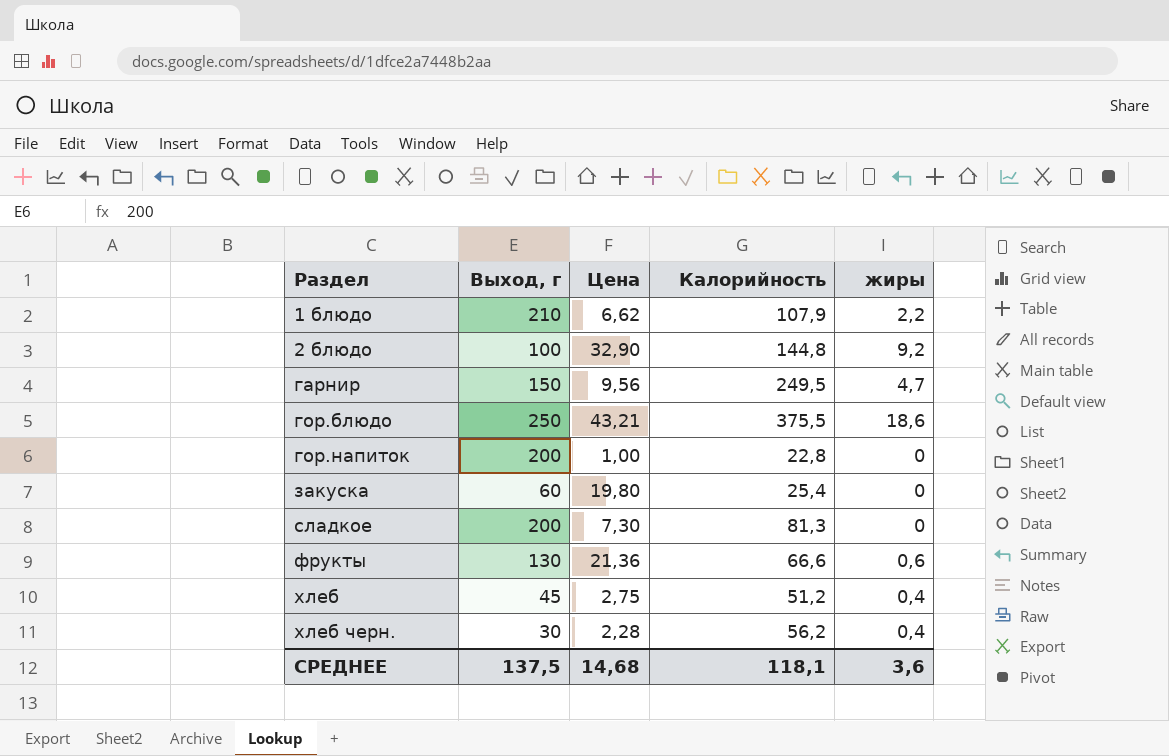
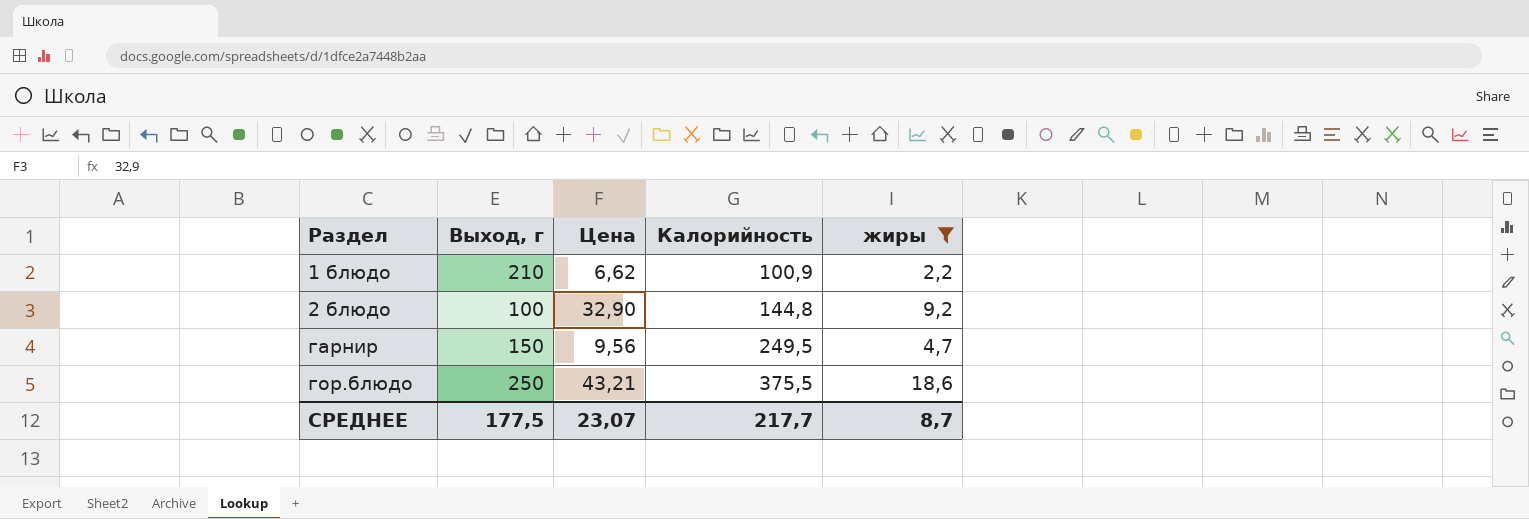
filter: none -> жиры >= 2,2
1 блюдо | Калорийность: 107,9 -> 100,9
СРЕДНЕЕ | Выход, г: 137,5 -> 177,5
СРЕДНЕЕ | Цена: 14,68 -> 23,07
СРЕДНЕЕ | Калорийность: 118,1 -> 217,7
СРЕДНЕЕ | жиры: 3,6 -> 8,7

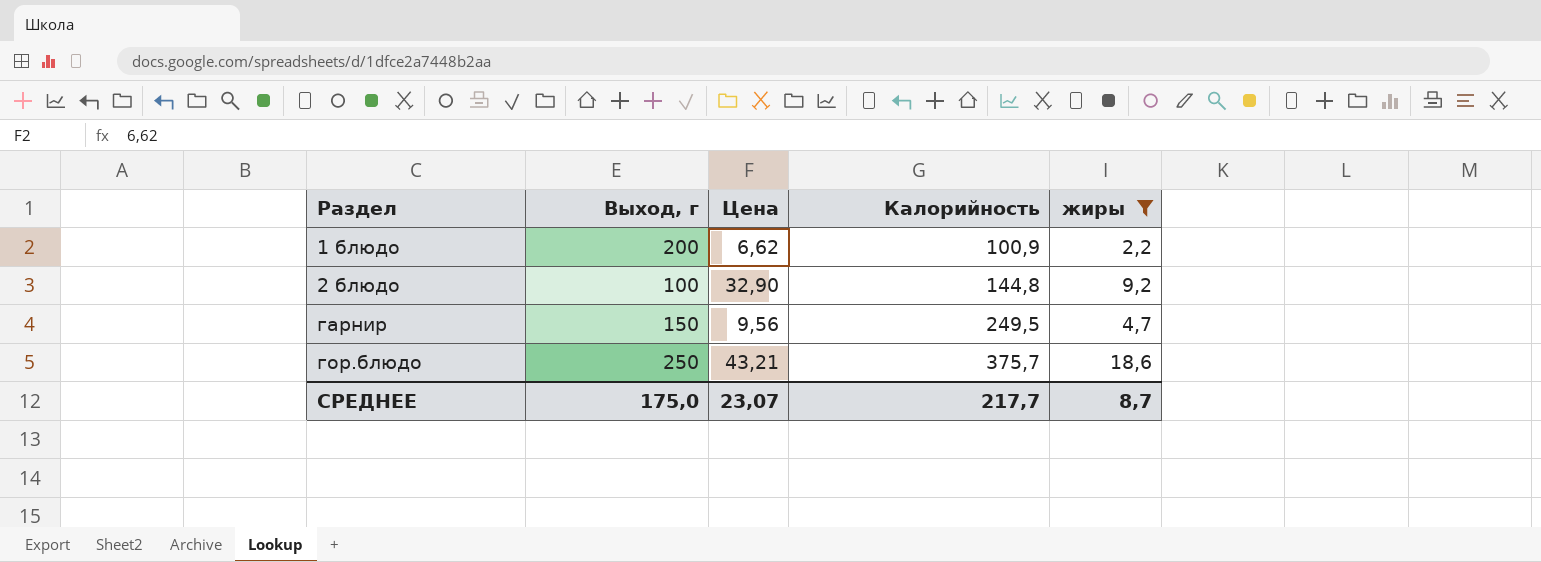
1 блюдо | Выход, г: 210 -> 200
гор.блюдо | Калорийность: 375,5 -> 375,7
СРЕДНЕЕ | Выход, г: 177,5 -> 175,0

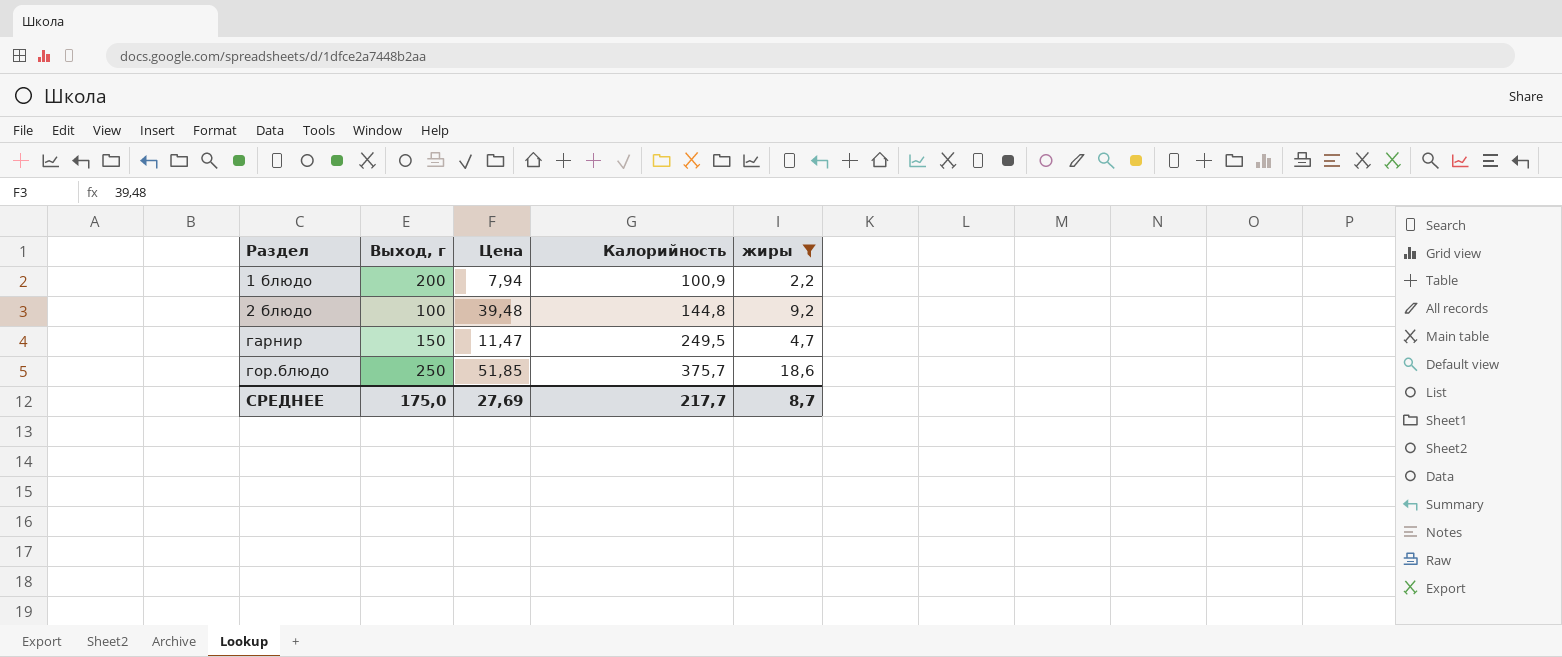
1 блюдо | Цена: 6,62 -> 7,94
2 блюдо | Цена: 32,90 -> 39,48
гарнир | Цена: 9,56 -> 11,47
гор.блюдо | Цена: 43,21 -> 51,85
СРЕДНЕЕ | Цена: 23,07 -> 27,69

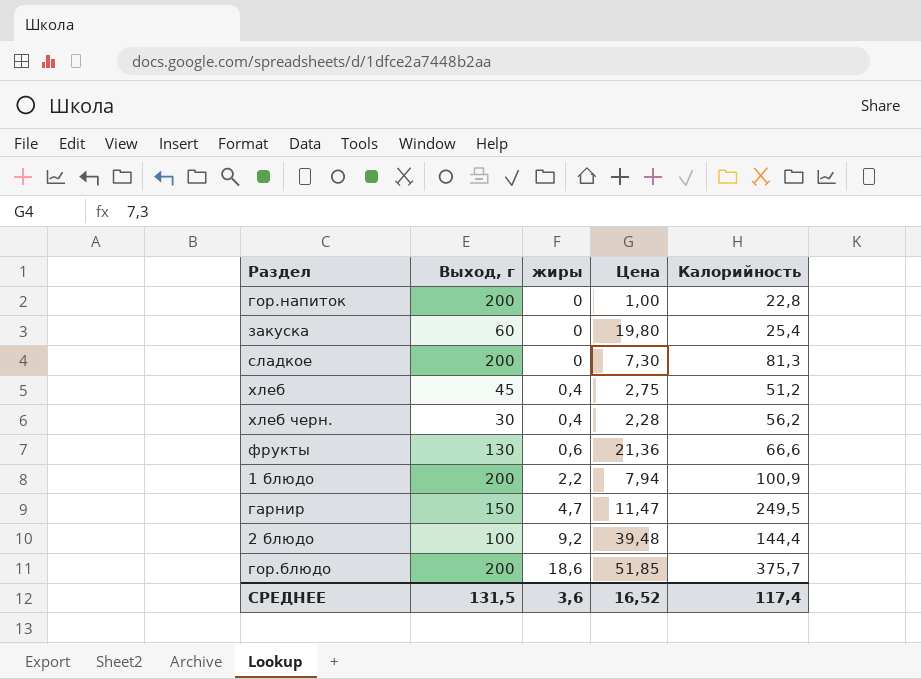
filter: жиры >= 2,2 -> none
row order: Раздел ascending -> жиры ascending
column жиры | position: 5 -> 3
2 блюдо | Калорийность: 144,8 -> 144,4
гор.блюдо | Выход, г: 250 -> 200
СРЕДНЕЕ | Выход, г: 175,0 -> 131,5
СРЕДНЕЕ | жиры: 8,7 -> 3,6
СРЕДНЕЕ | Цена: 27,69 -> 16,52
СРЕДНЕЕ | Калорийность: 217,7 -> 117,4

